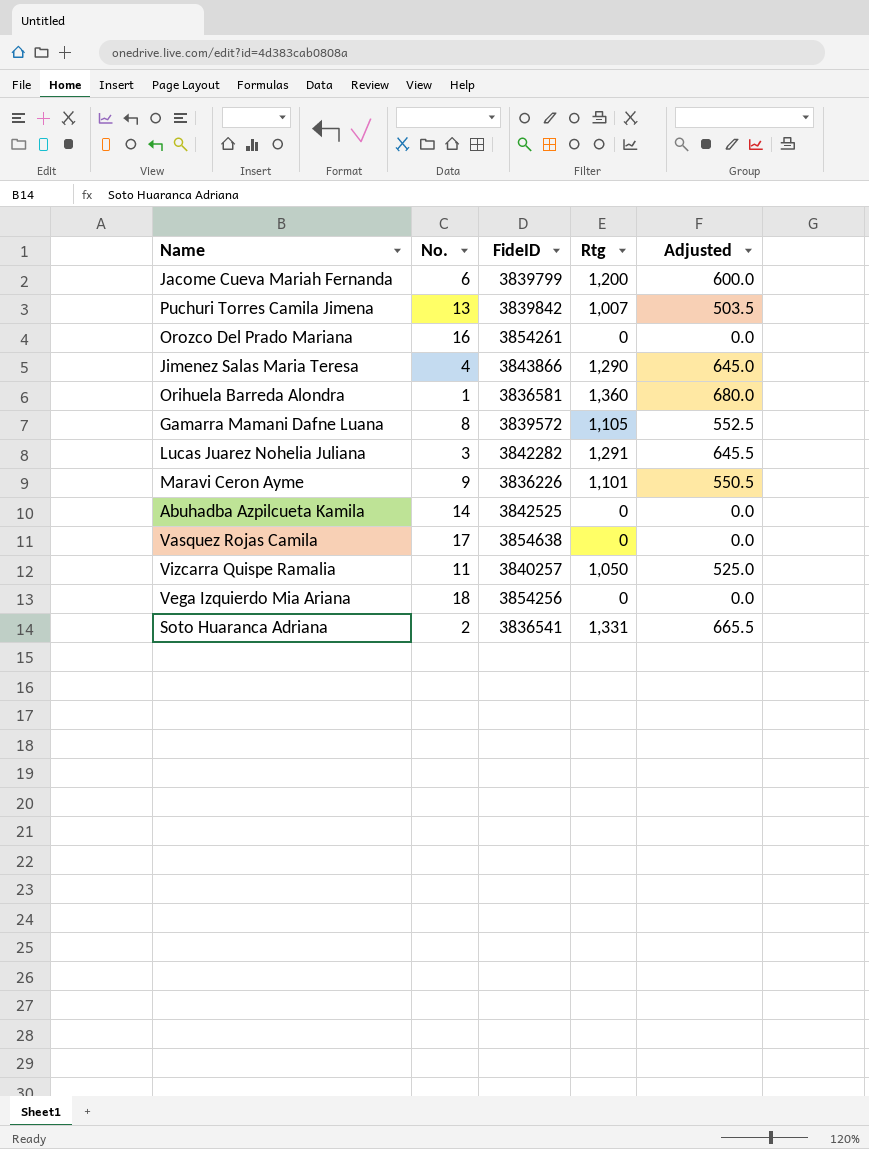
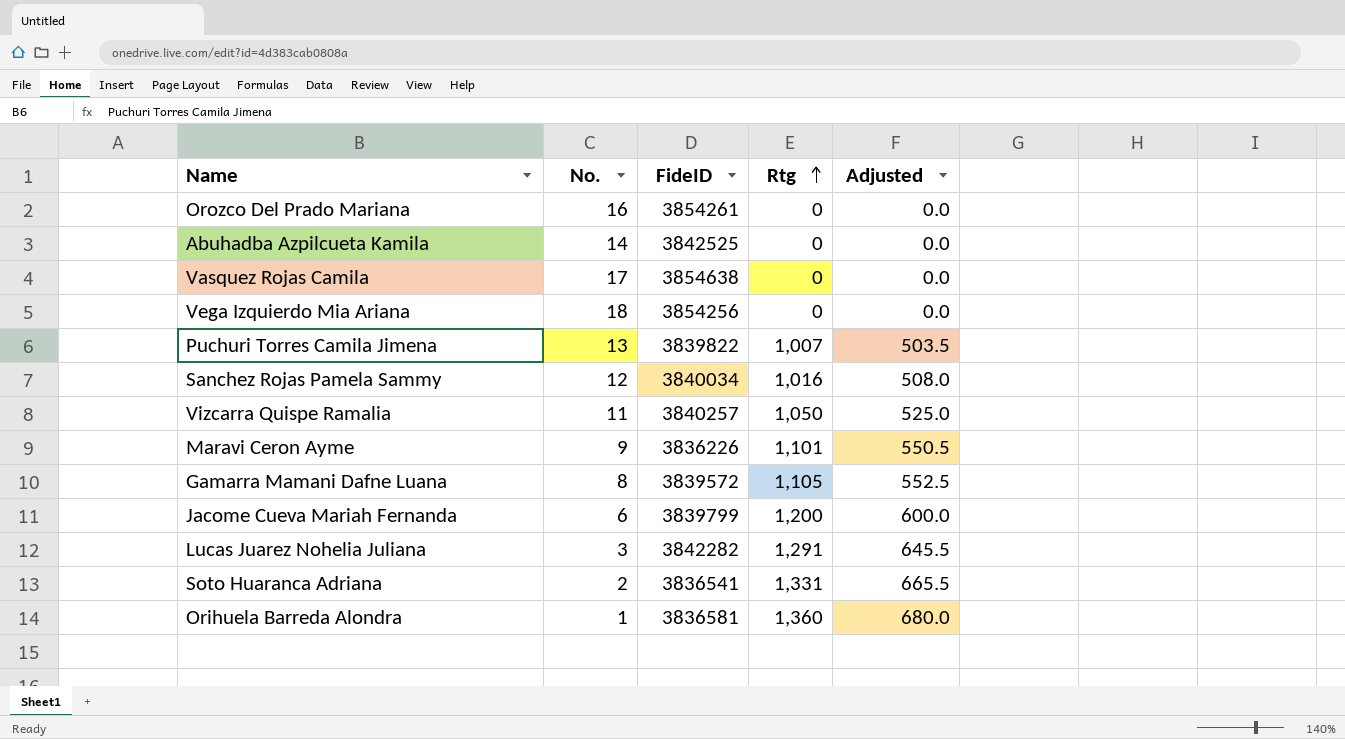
row order: none -> Rtg ascending
row Jimenez Salas Maria Teresa: 4 | 3843866 | 1,290 | 645.0 -> none
Puchuri Torres Camila Jimena | FideID: 3839842 -> 3839822
row Sanchez Rojas Pamela Sammy: none -> 12 | 3840034 | 1,016 | 508.0

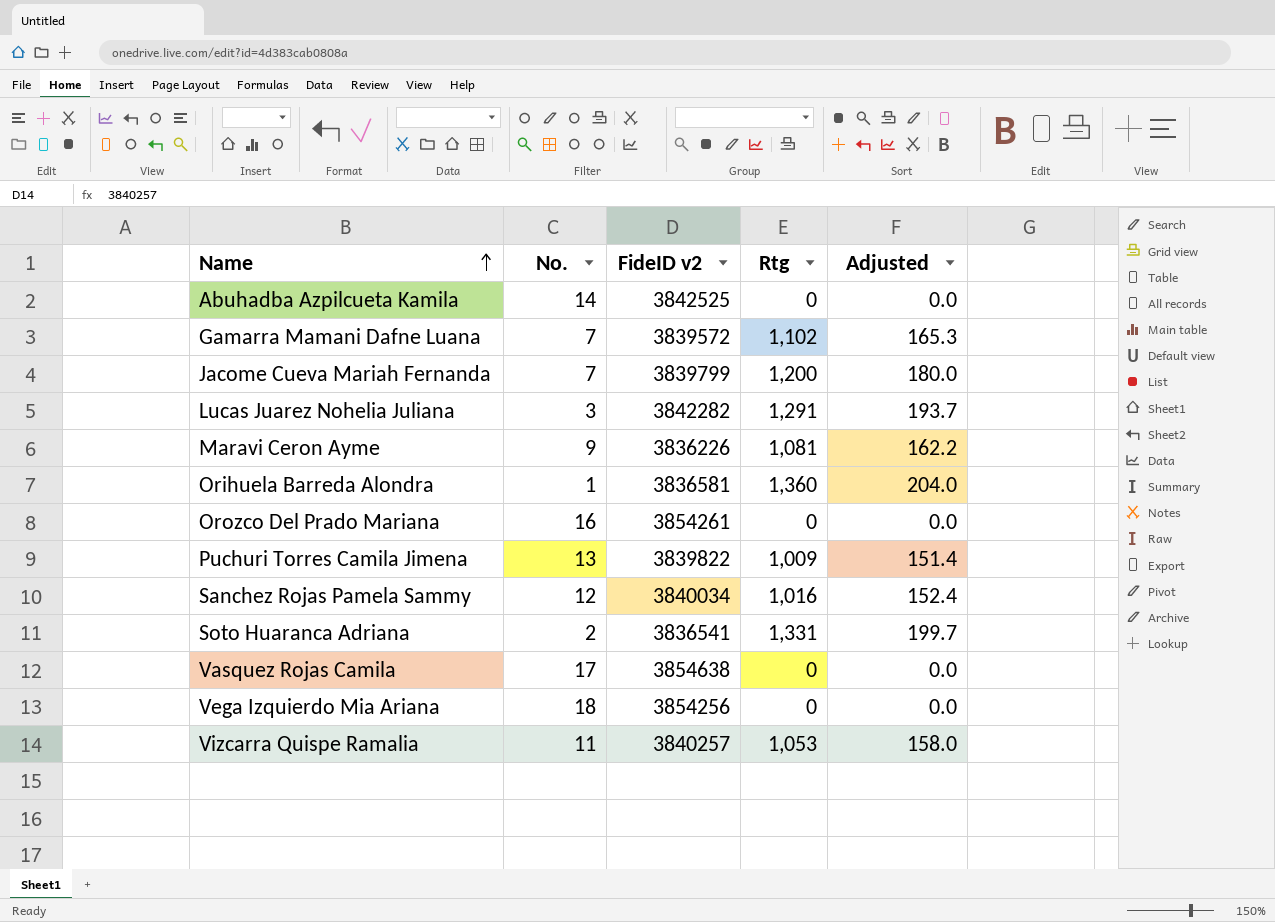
row order: Rtg ascending -> Name ascending
column name: FideID -> FideID v2
column Adjusted | formula: [Rtg] * 0.5 -> [Rtg] * 0.15
Gamarra Mamani Dafne Luana | No.: 8 -> 7
Gamarra Mamani Dafne Luana | Rtg: 1,105 -> 1,102
Jacome Cueva Mariah Fernanda | No.: 6 -> 7
Maravi Ceron Ayme | Rtg: 1,101 -> 1,081
Puchuri Torres Camila Jimena | Rtg: 1,007 -> 1,009
Vizcarra Quispe Ramalia | Rtg: 1,050 -> 1,053

